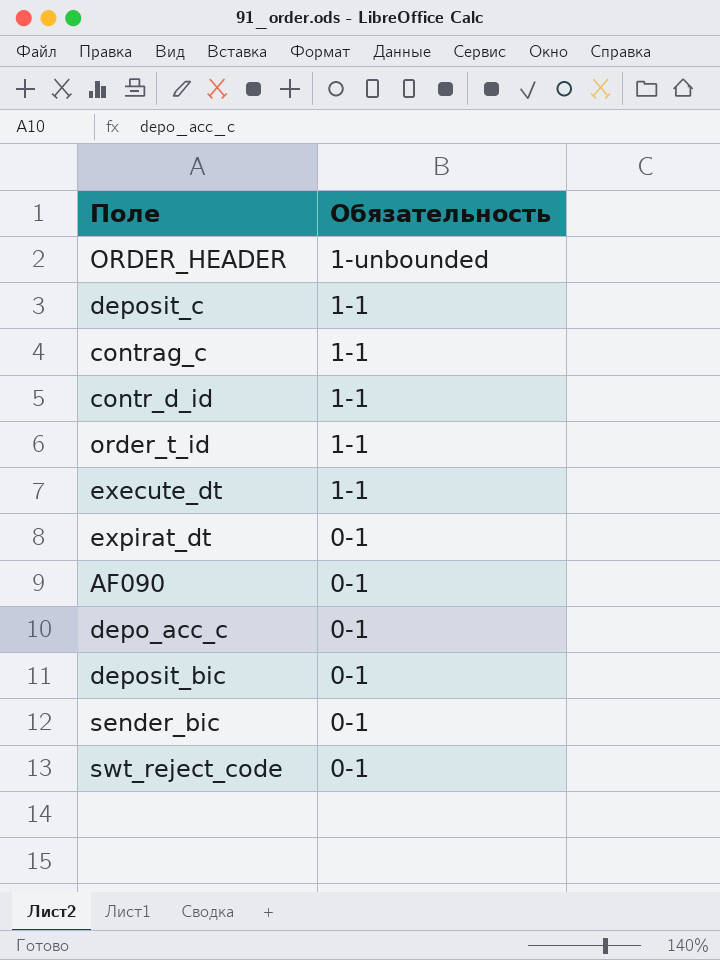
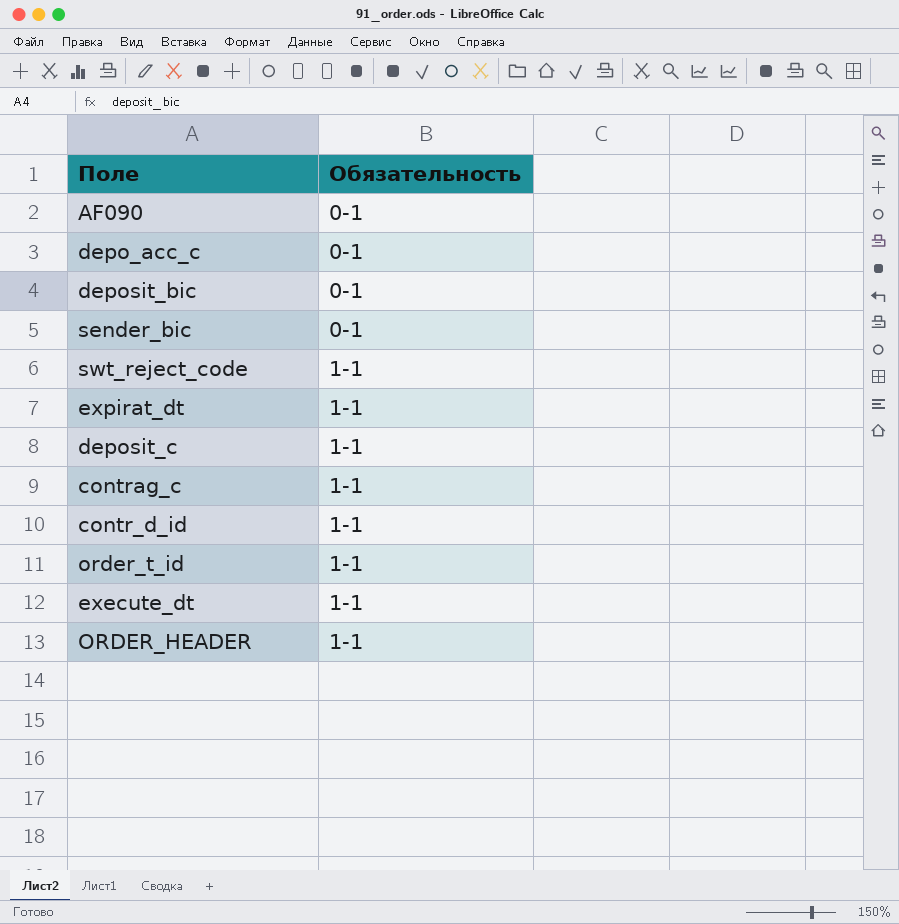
row order: Обязательность descending -> Обязательность ascending
swt_reject_code | Обязательность: 0-1 -> 1-1
expirat_dt | Обязательность: 0-1 -> 1-1
ORDER_HEADER | Обязательность: 1-unbounded -> 1-1

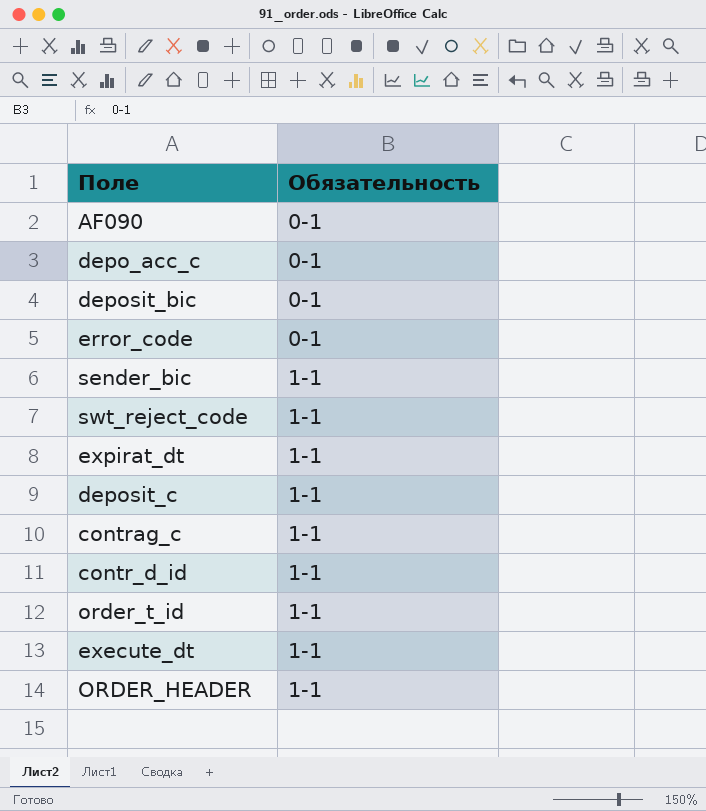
row error_code: none -> 0-1
sender_bic | Обязательность: 0-1 -> 1-1

